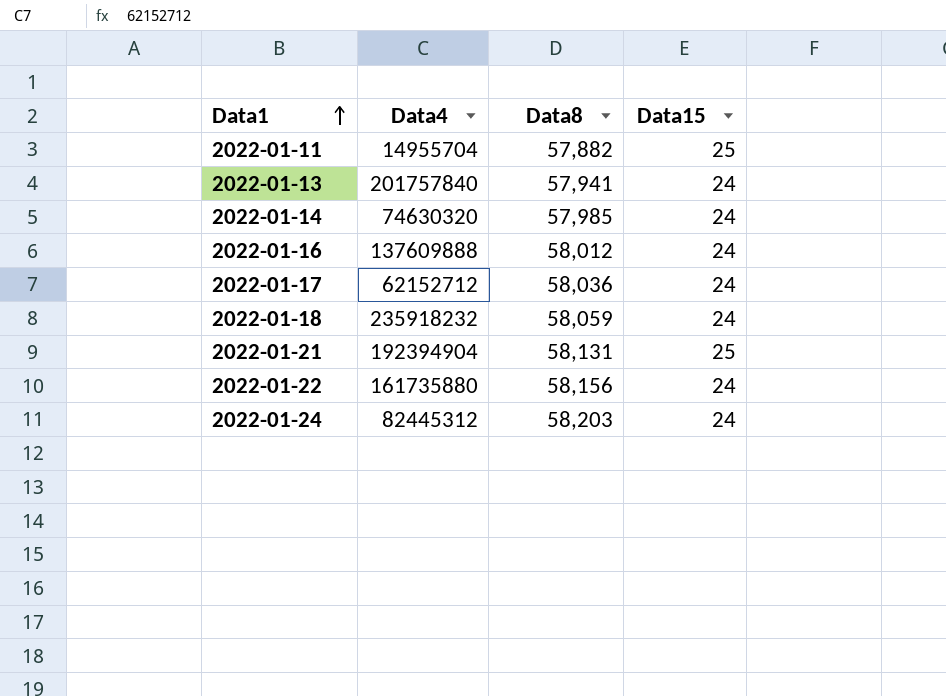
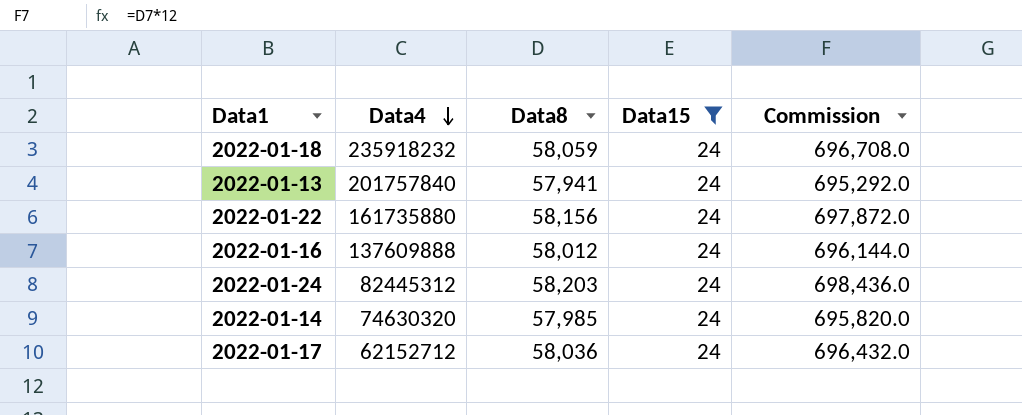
filter: none -> Data15 = 24
row order: Data1 ascending -> Data4 descending
column Commission | formula: none -> [Data8] * 12

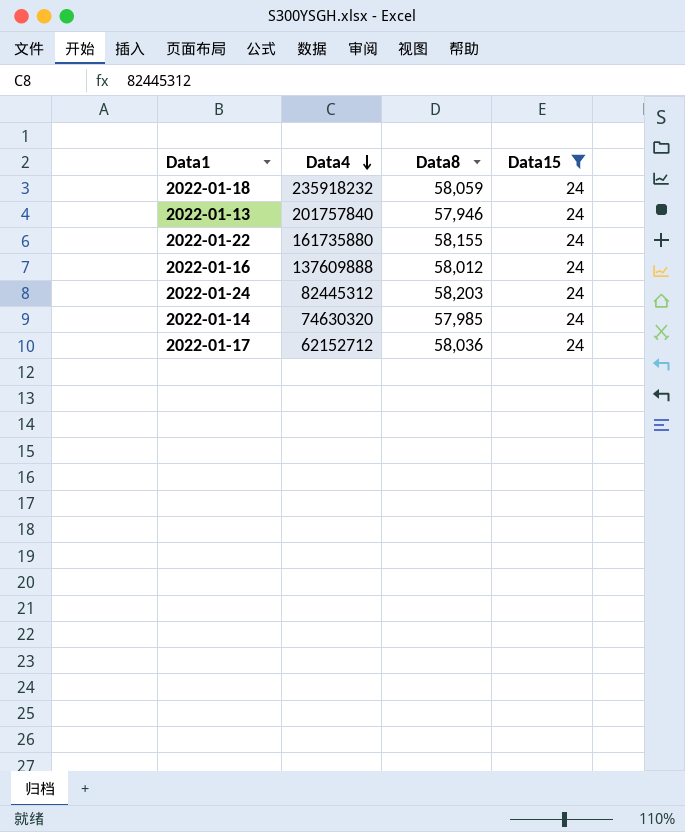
column Commission | formula: [Data8] * 12 -> none
2022-01-13 | Data8: 57,941 -> 57,946
2022-01-22 | Data8: 58,156 -> 58,155

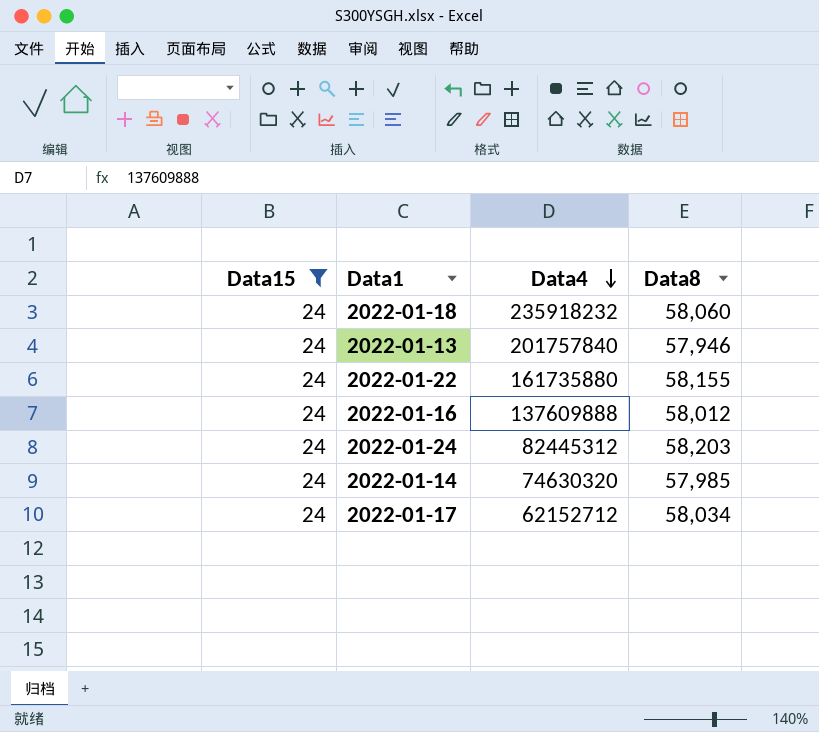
column Data15 | position: 4 -> 1
2022-01-18 | Data8: 58,059 -> 58,060
2022-01-17 | Data8: 58,036 -> 58,034

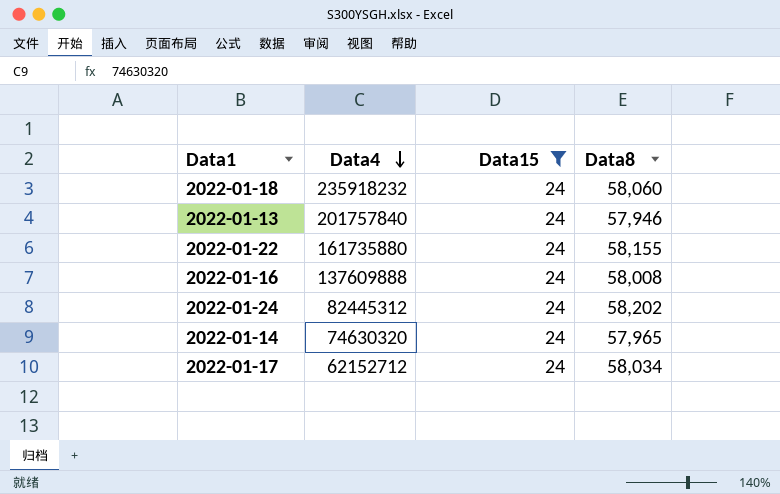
column Data15 | position: 1 -> 3
2022-01-16 | Data8: 58,012 -> 58,008
2022-01-24 | Data8: 58,203 -> 58,202
2022-01-14 | Data8: 57,985 -> 57,965

